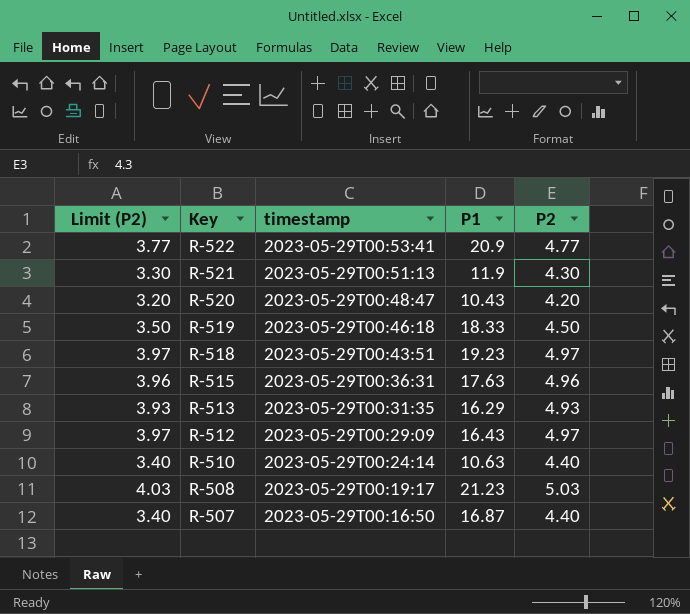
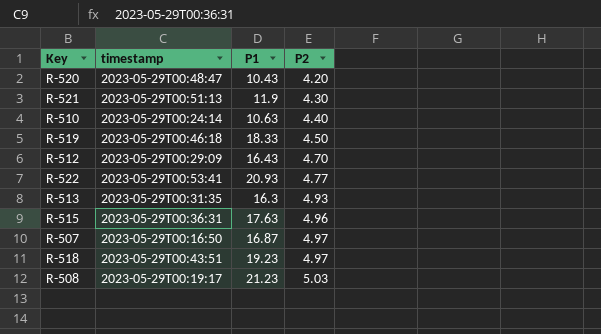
row order: Key descending -> P2 ascending
column Limit (P2) | formula: [P2] - 1 -> none
R-512 | P2: 4.97 -> 4.70
R-522 | P1: 20.9 -> 20.93
R-513 | P1: 16.29 -> 16.3
R-507 | P2: 4.40 -> 4.97

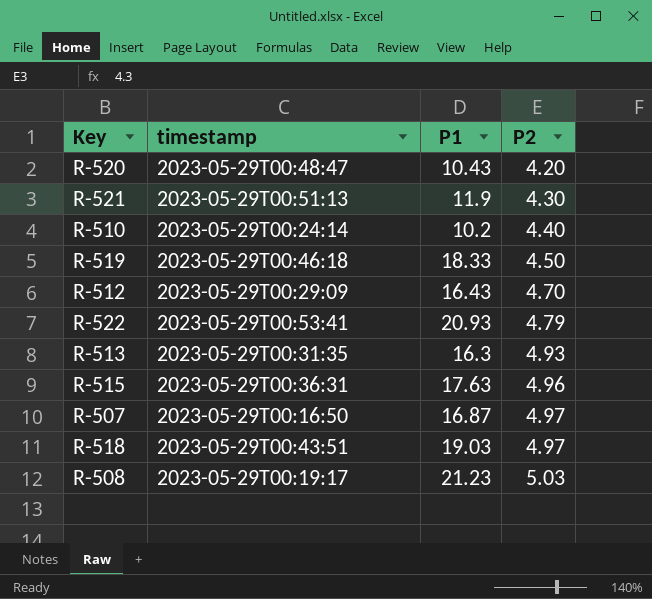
R-510 | P1: 10.63 -> 10.2
R-522 | P2: 4.77 -> 4.79
R-518 | P1: 19.23 -> 19.03

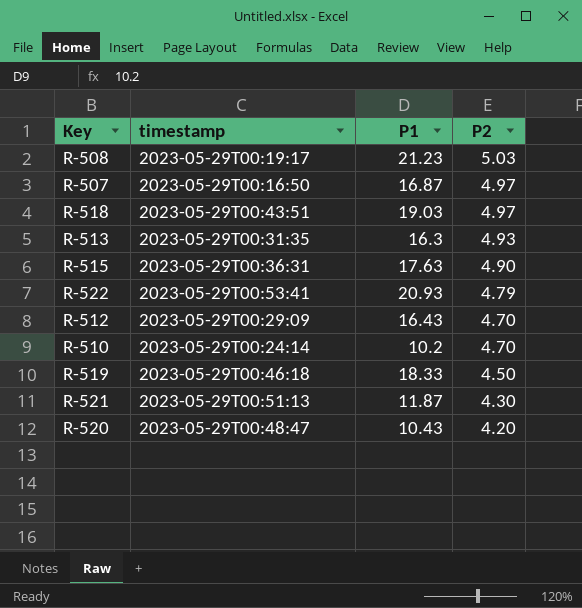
row order: P2 ascending -> P2 descending
R-515 | P2: 4.96 -> 4.90
R-510 | P2: 4.40 -> 4.70
R-521 | P1: 11.9 -> 11.87

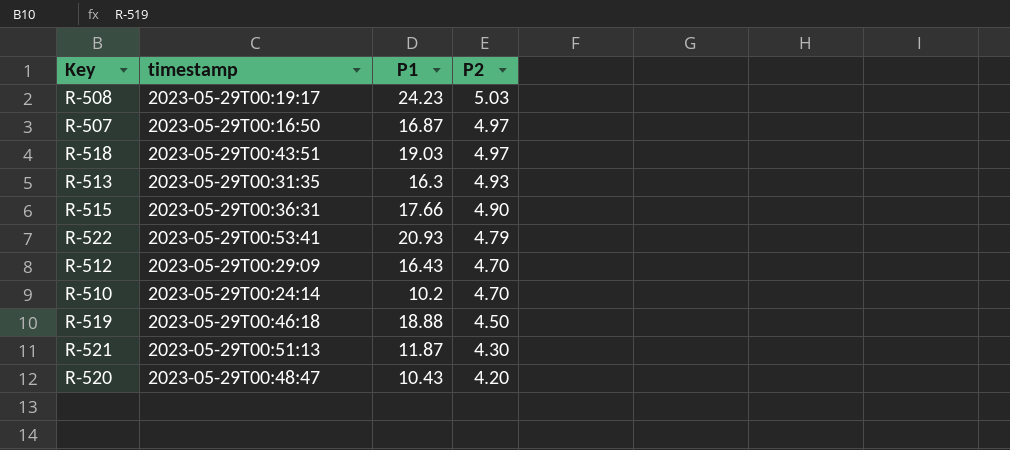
R-508 | P1: 21.23 -> 24.23
R-515 | P1: 17.63 -> 17.66
R-519 | P1: 18.33 -> 18.88

